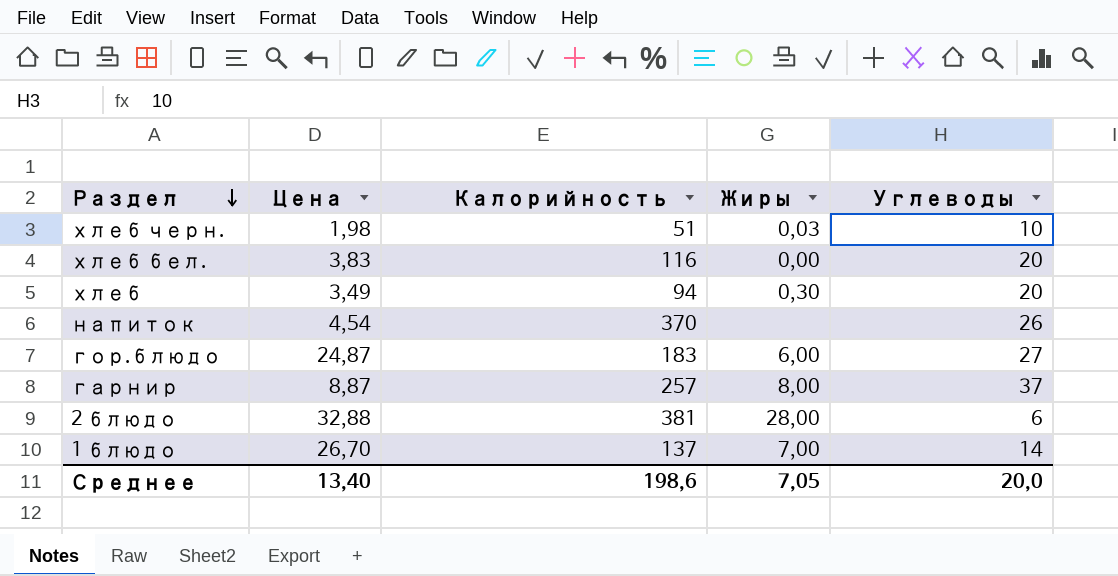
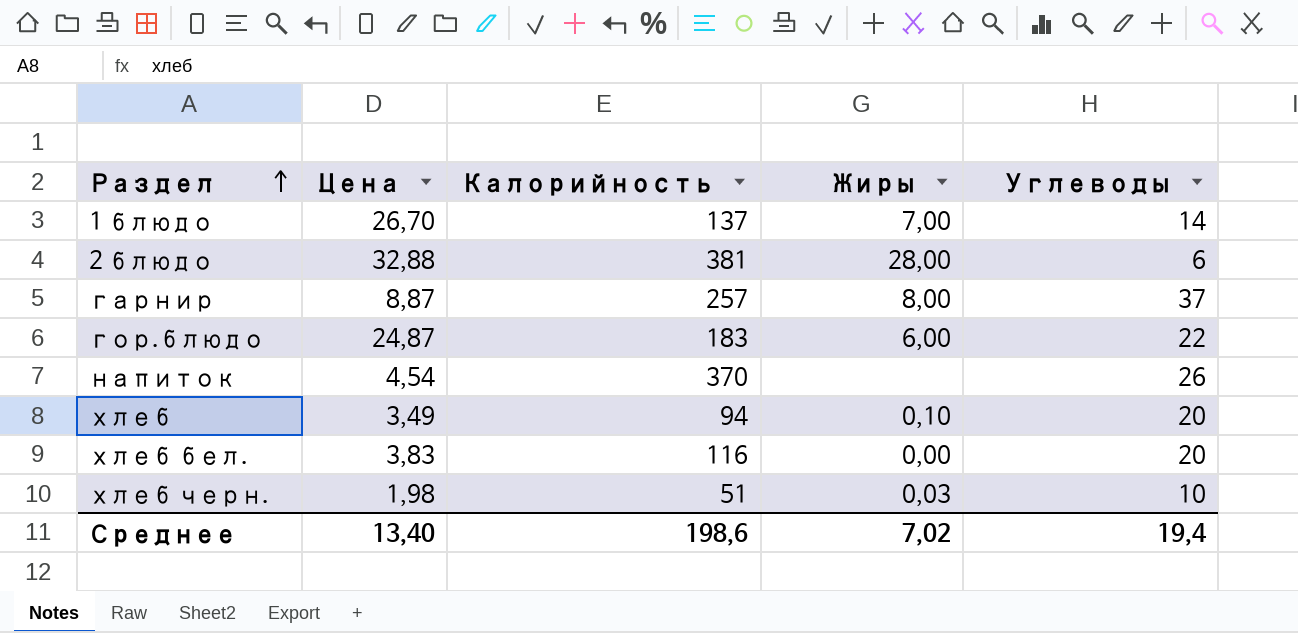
row order: Раздел descending -> Раздел ascending
гор.блюдо | Углеводы: 27 -> 22
хлеб | Жиры: 0,30 -> 0,10
Среднее | Жиры: 7,05 -> 7,02
Среднее | Углеводы: 20,0 -> 19,4

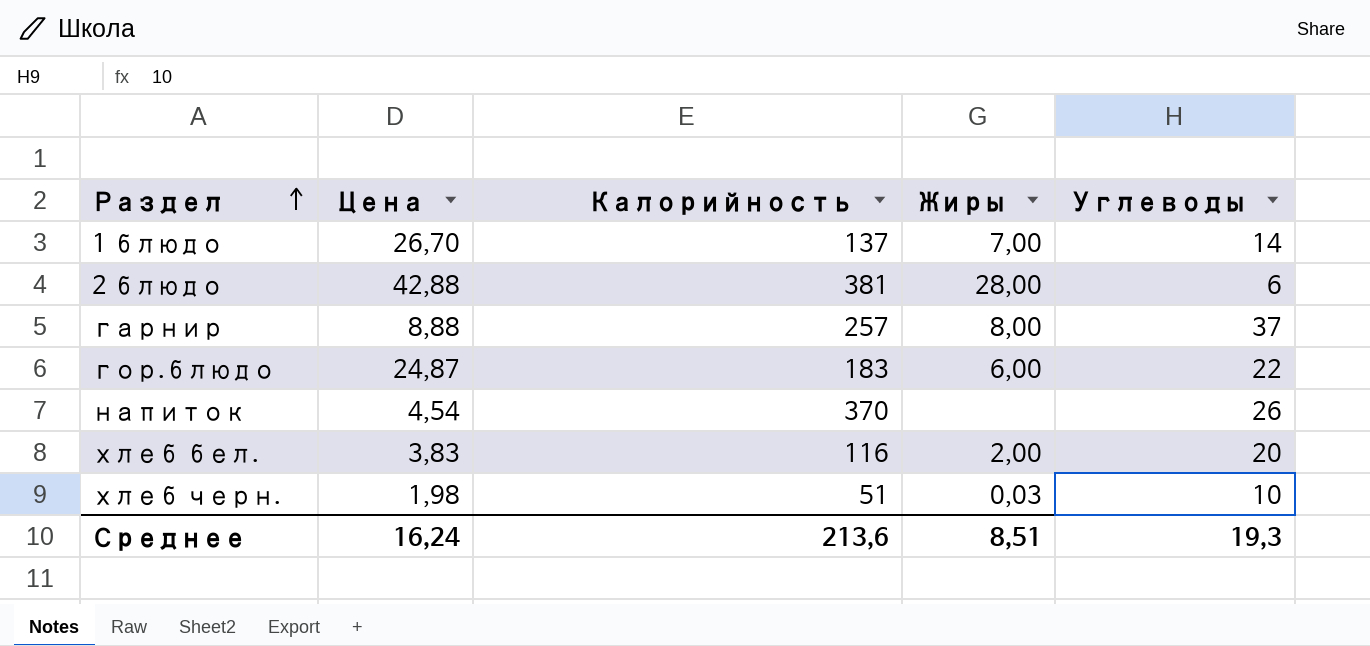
row хлеб: 3,49 | 94 | 0,10 | 20 -> none
2 блюдо | Цена: 32,88 -> 42,88
гарнир | Цена: 8,87 -> 8,88
хлеб бел. | Жиры: 0,00 -> 2,00
Среднее | Цена: 13,40 -> 16,24
Среднее | Калорийность: 198,6 -> 213,6
Среднее | Жиры: 7,02 -> 8,51
Среднее | Углеводы: 19,4 -> 19,3

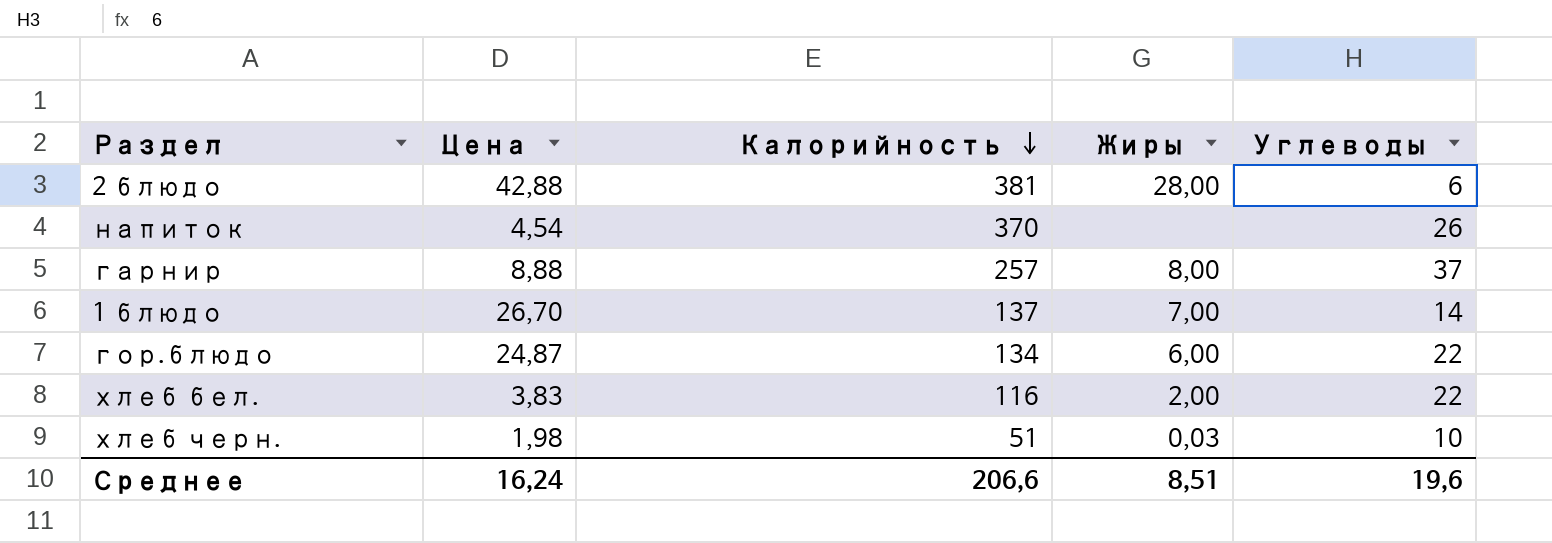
row order: Раздел ascending -> Калорийность descending
гор.блюдо | Калорийность: 183 -> 134
хлеб бел. | Углеводы: 20 -> 22
Среднее | Калорийность: 213,6 -> 206,6
Среднее | Углеводы: 19,3 -> 19,6

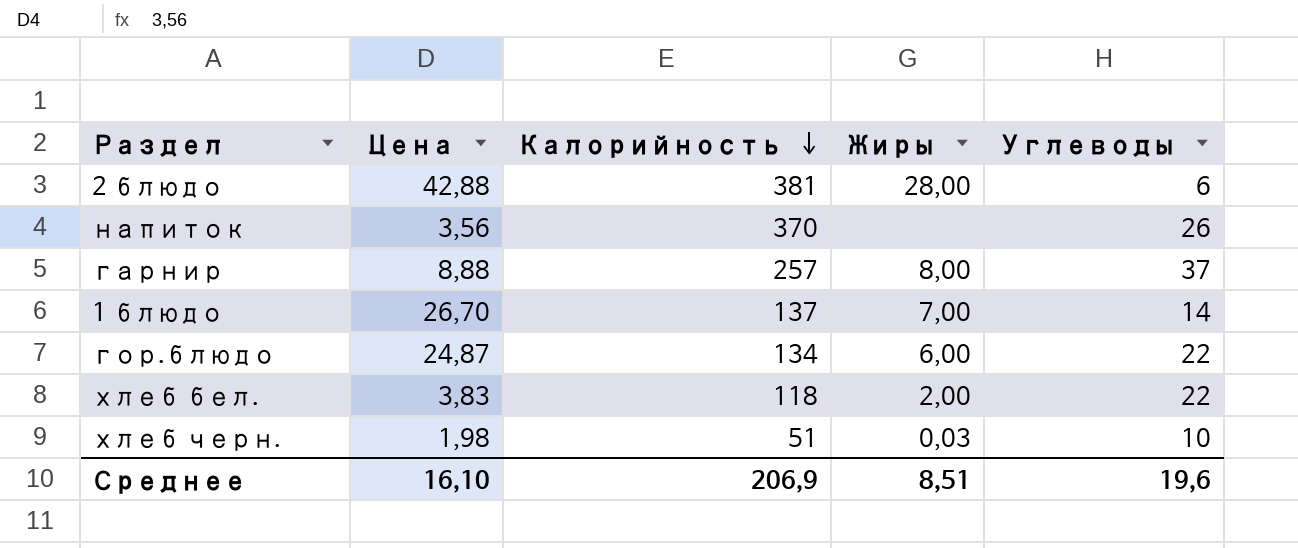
напиток | Цена: 4,54 -> 3,56
хлеб бел. | Калорийность: 116 -> 118
Среднее | Цена: 16,24 -> 16,10
Среднее | Калорийность: 206,6 -> 206,9

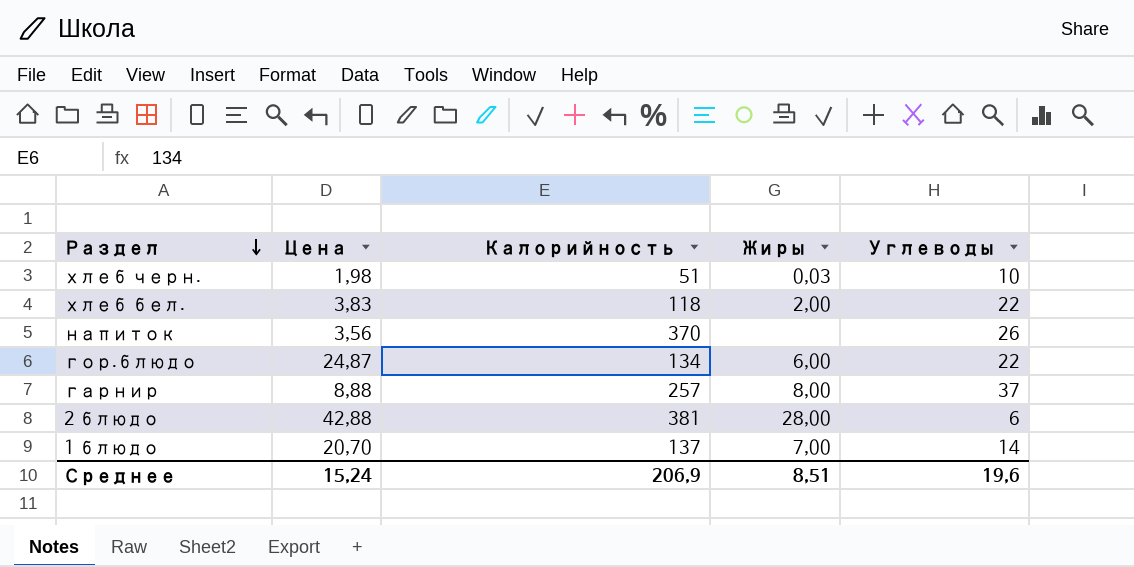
row order: Калорийность descending -> Раздел descending
1 блюдо | Цена: 26,70 -> 20,70
Среднее | Цена: 16,10 -> 15,24

